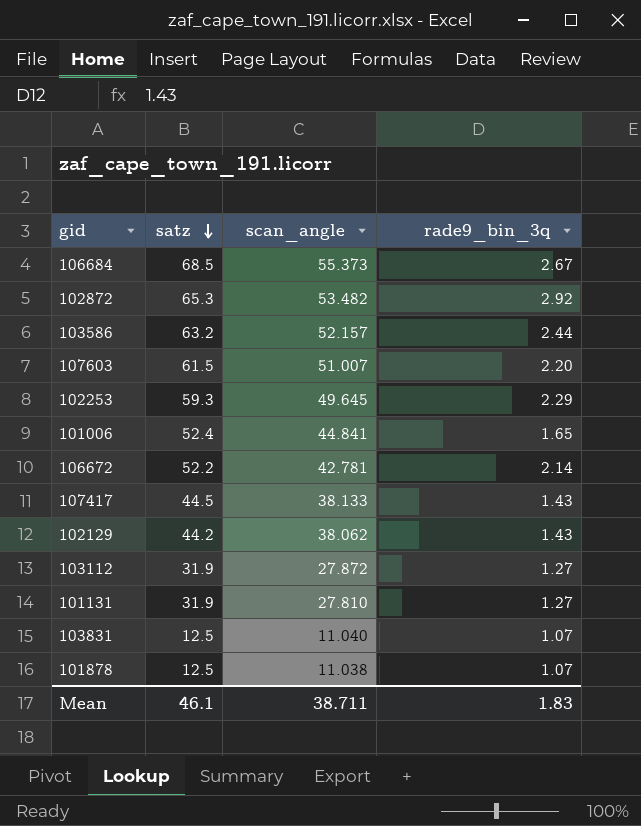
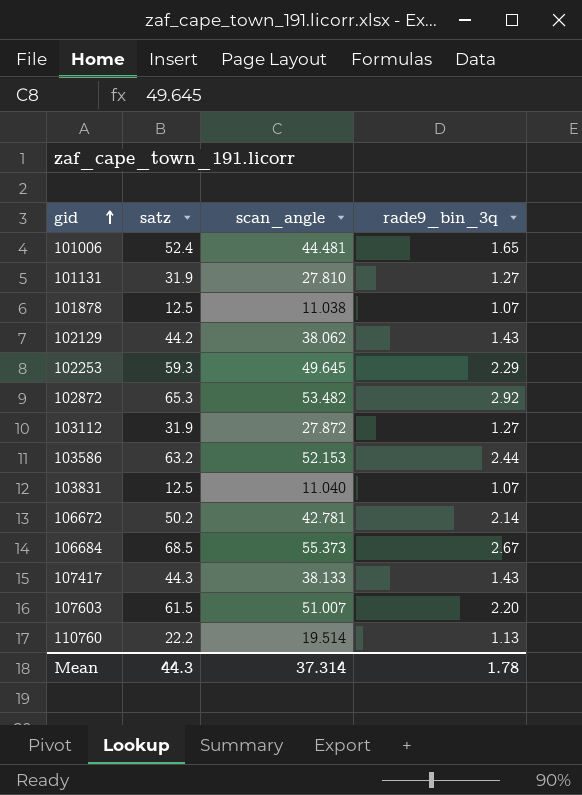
row order: satz descending -> gid ascending
101006 | scan_angle: 44.841 -> 44.481
103586 | scan_angle: 52.157 -> 52.153
106672 | satz: 52.2 -> 50.2
107417 | satz: 44.5 -> 44.3
row 110760: none -> 22.2 | 19.514 | 1.13
Mean | satz: 46.1 -> 44.3
Mean | scan_angle: 38.711 -> 37.314
Mean | rade9_bin_3q: 1.83 -> 1.78

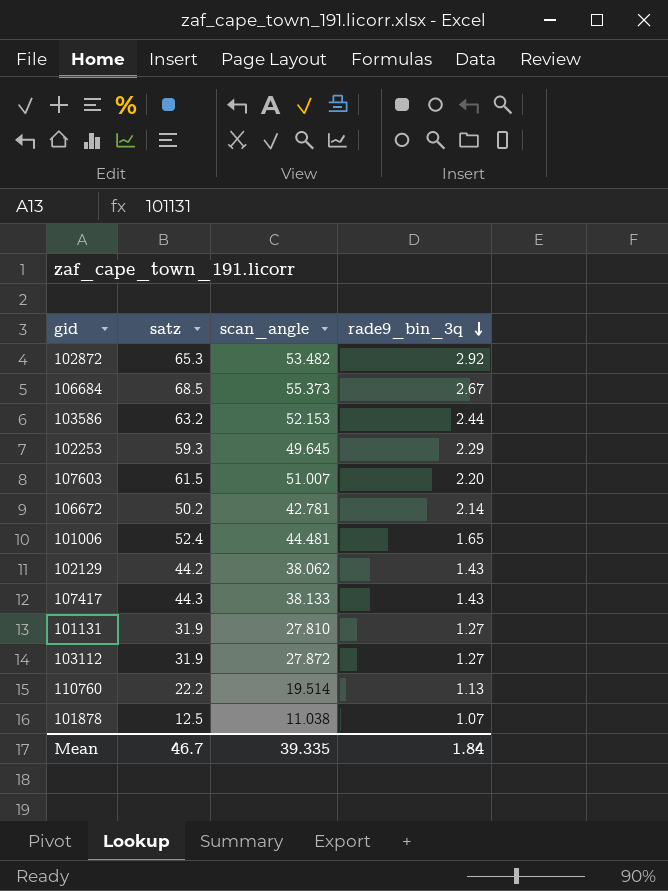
row order: gid ascending -> rade9_bin_3q descending
row 103831: 12.5 | 11.040 | 1.07 -> none
Mean | satz: 44.3 -> 46.7
Mean | scan_angle: 37.314 -> 39.335
Mean | rade9_bin_3q: 1.78 -> 1.84

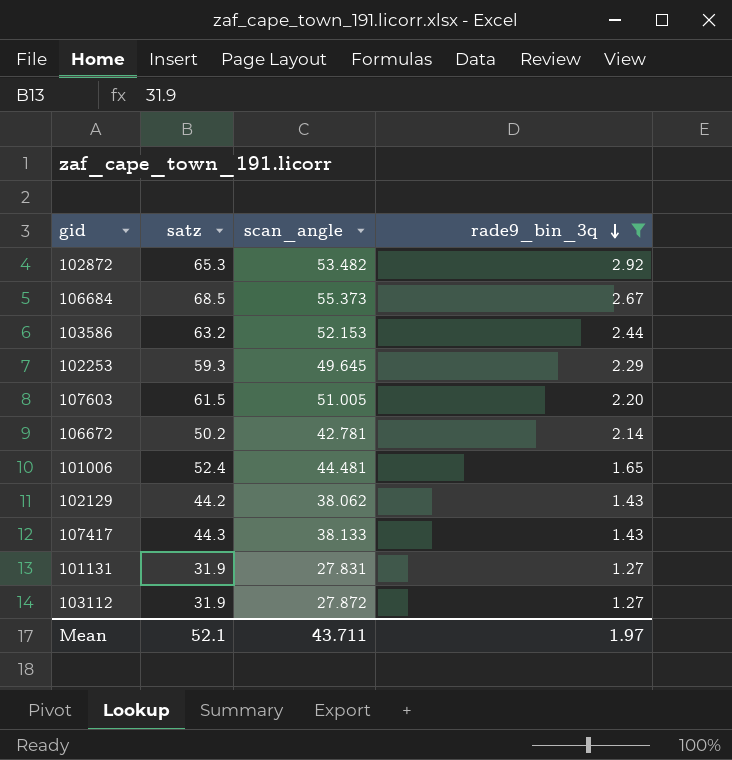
filter: none -> rade9_bin_3q >= 1.27
107603 | scan_angle: 51.007 -> 51.005
101131 | scan_angle: 27.810 -> 27.831
Mean | satz: 46.7 -> 52.1
Mean | scan_angle: 39.335 -> 43.711
Mean | rade9_bin_3q: 1.84 -> 1.97

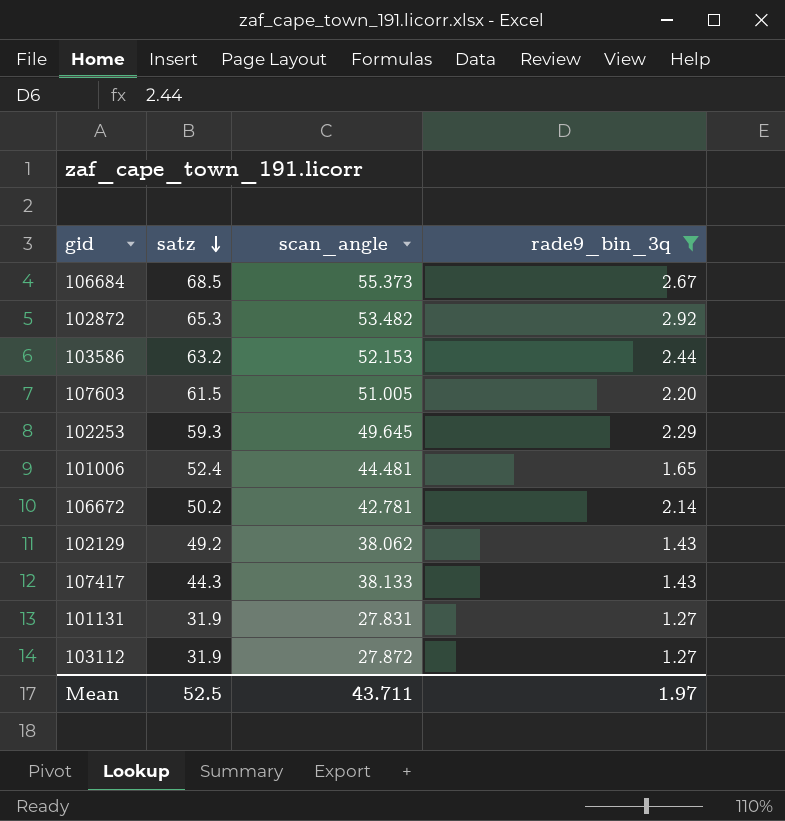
row order: rade9_bin_3q descending -> satz descending
102129 | satz: 44.2 -> 49.2
Mean | satz: 52.1 -> 52.5

